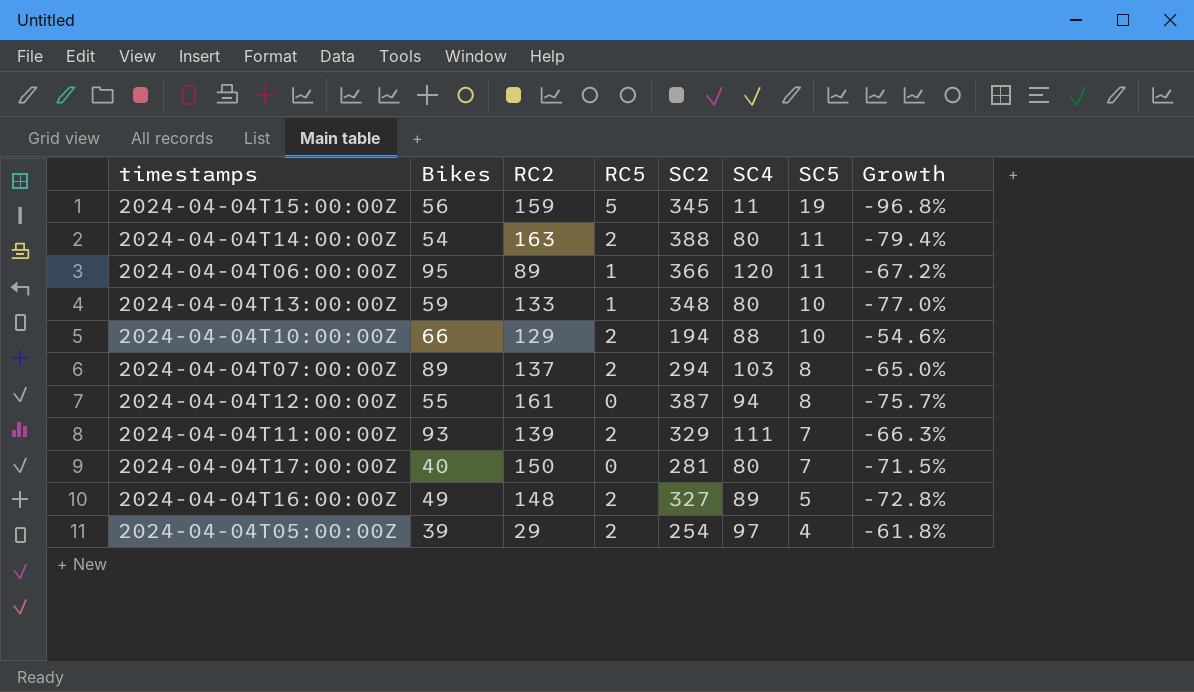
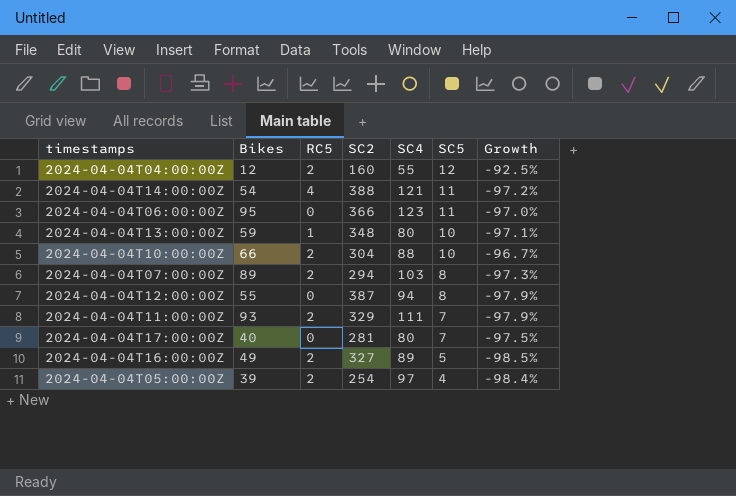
column RC2 | position: 3 -> none
column Growth | formula: ([SC4] - [SC2]) / [SC2] -> ([SC5] - [SC2]) / [SC2]
row 2024-04-04T15:00:00Z: 56 | 159 | 5 | 345 | 11 | 19 | -96.8% -> none
row 2024-04-04T04:00:00Z: none -> 12 | 2 | 160 | 55 | 12 | -92.5%
2024-04-04T14:00:00Z | RC5: 2 -> 4
2024-04-04T14:00:00Z | SC4: 80 -> 121
2024-04-04T06:00:00Z | RC5: 1 -> 0
2024-04-04T06:00:00Z | SC4: 120 -> 123
2024-04-04T10:00:00Z | SC2: 194 -> 304

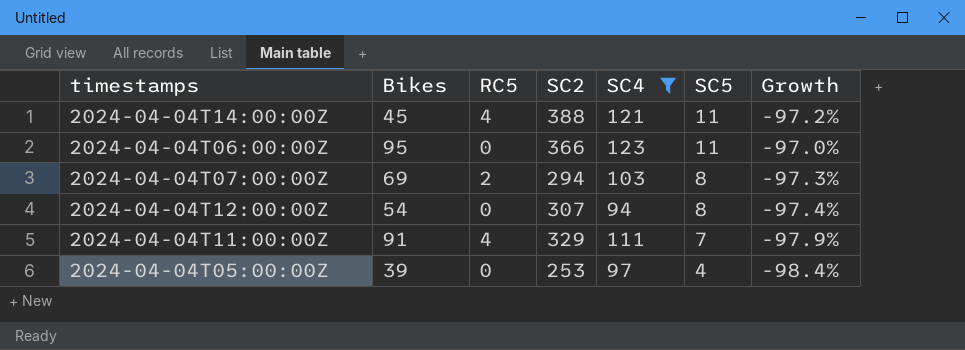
filter: none -> SC4 >= 94
2024-04-04T14:00:00Z | Bikes: 54 -> 45
2024-04-04T07:00:00Z | Bikes: 89 -> 69
2024-04-04T12:00:00Z | Bikes: 55 -> 54
2024-04-04T12:00:00Z | SC2: 387 -> 307
2024-04-04T12:00:00Z | Growth: -97.9% -> -97.4%
2024-04-04T11:00:00Z | Bikes: 93 -> 91
2024-04-04T11:00:00Z | RC5: 2 -> 4
2024-04-04T05:00:00Z | RC5: 2 -> 0
2024-04-04T05:00:00Z | SC2: 254 -> 253

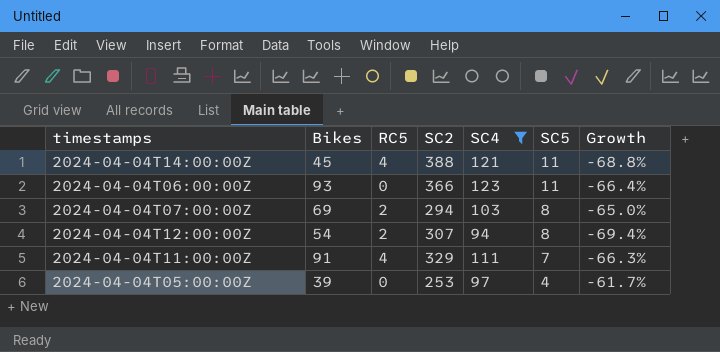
column Growth | formula: ([SC5] - [SC2]) / [SC2] -> ([SC4] - [SC2]) / [SC2]
2024-04-04T06:00:00Z | Bikes: 95 -> 93
2024-04-04T12:00:00Z | RC5: 0 -> 2

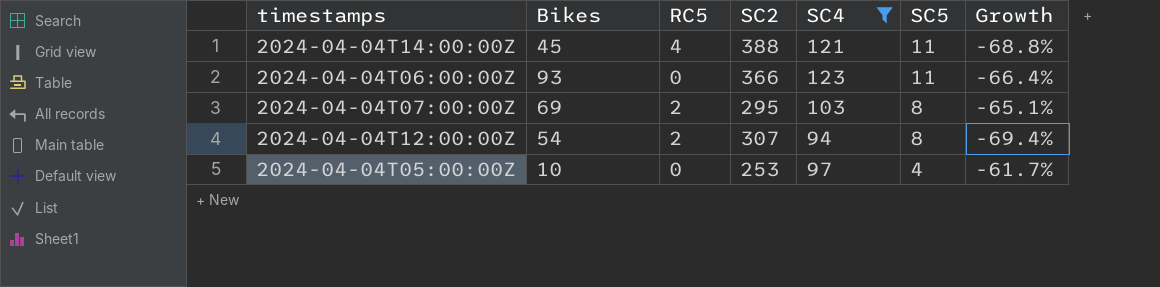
row 2024-04-04T11:00:00Z: 91 | 4 | 329 | 111 | 7 | -66.3% -> none
2024-04-04T07:00:00Z | SC2: 294 -> 295
2024-04-04T07:00:00Z | Growth: -65.0% -> -65.1%
2024-04-04T05:00:00Z | Bikes: 39 -> 10

